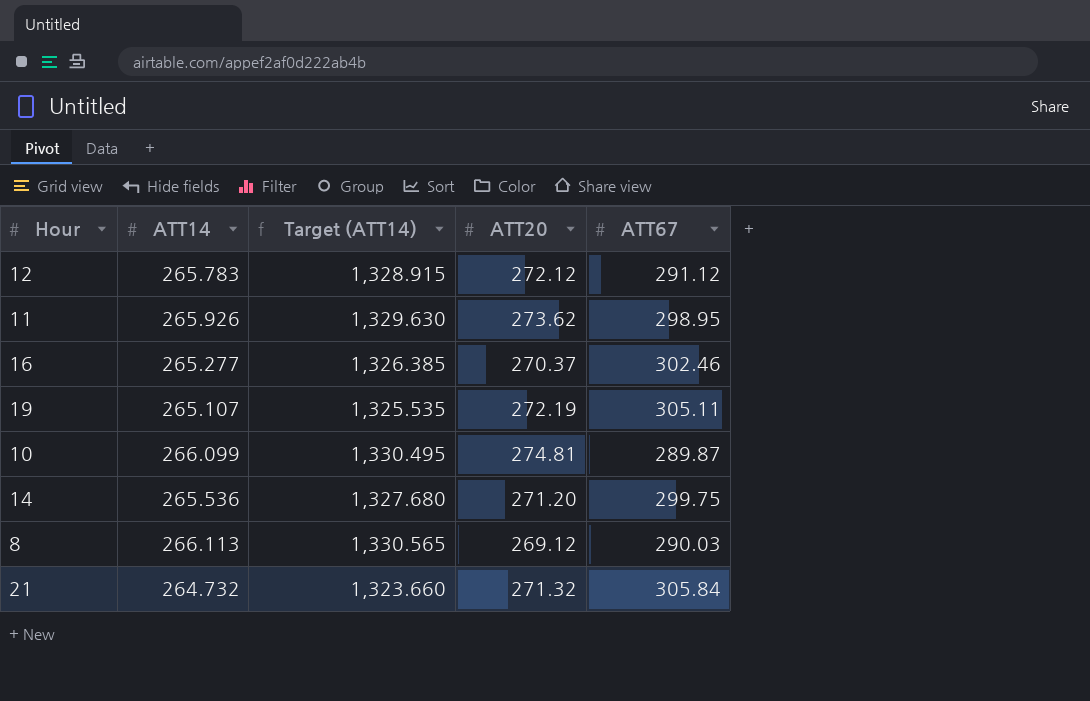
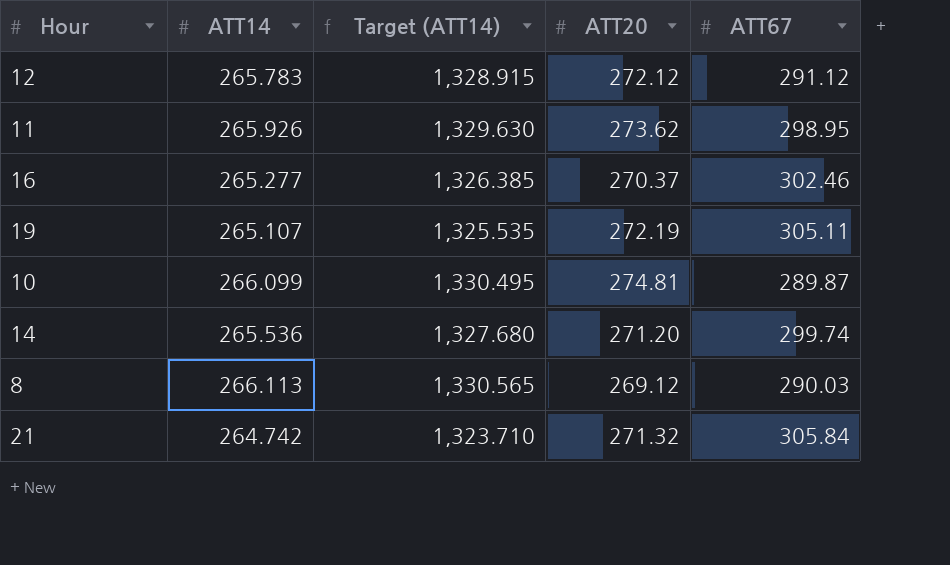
14 | ATT67: 299.75 -> 299.74
21 | ATT14: 264.732 -> 264.742
21 | Target (ATT14): 1,323.660 -> 1,323.710

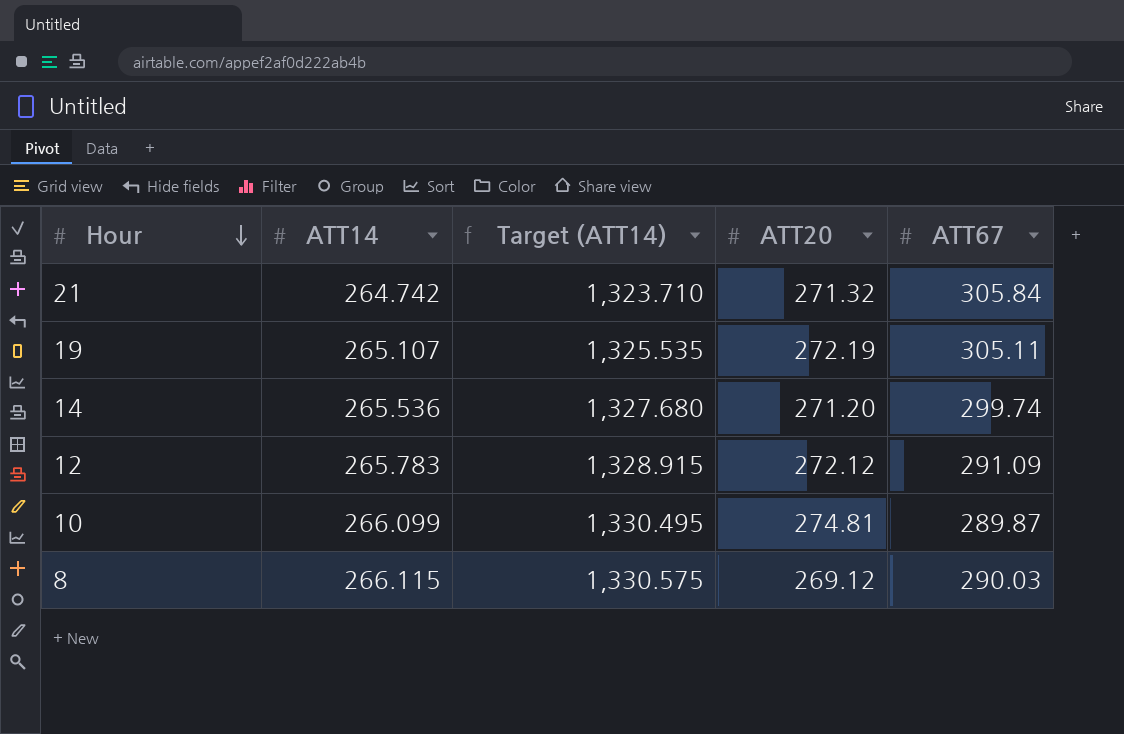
row order: none -> Hour descending
row 11: 265.926 | 1,329.630 | 273.62 | 298.95 -> none
row 16: 265.277 | 1,326.385 | 270.37 | 302.46 -> none
12 | ATT67: 291.12 -> 291.09
8 | ATT14: 266.113 -> 266.115
8 | Target (ATT14): 1,330.565 -> 1,330.575

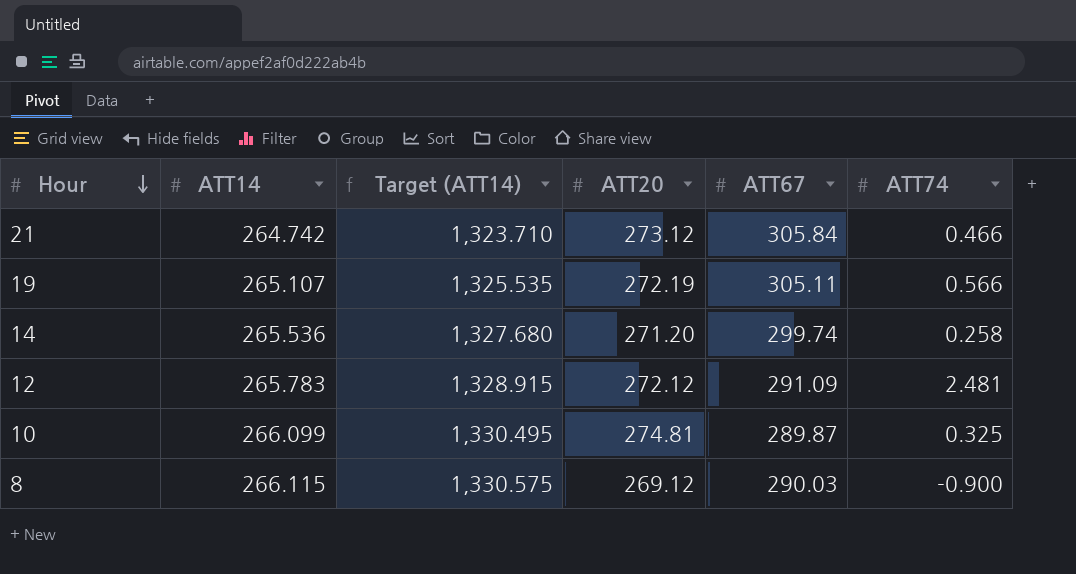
column ATT74 | position: none -> 6
21 | ATT20: 271.32 -> 273.12

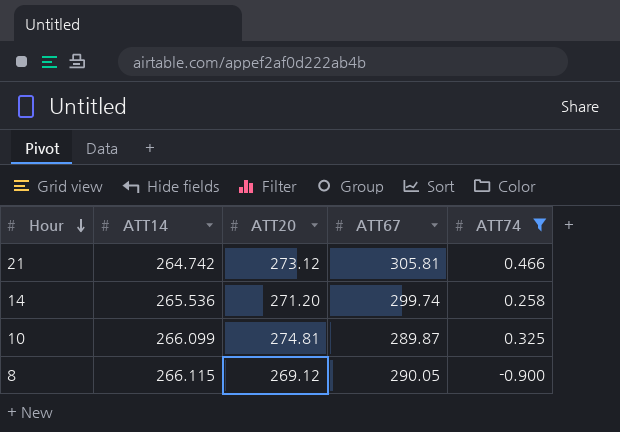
filter: none -> ATT74 <= 0.466
column Target (ATT14) | formula: [ATT14] * 5 -> none
21 | ATT67: 305.84 -> 305.81
8 | ATT67: 290.03 -> 290.05

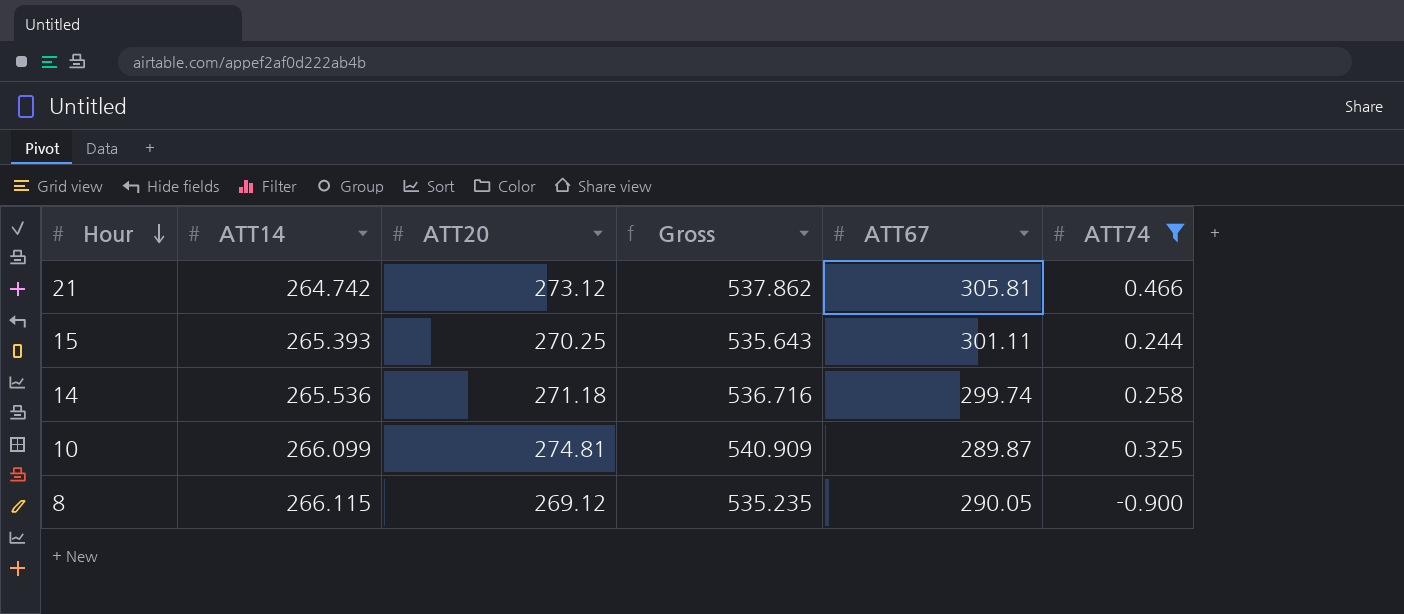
column Gross | formula: none -> [ATT14] + [ATT20]
row 15: none -> 265.393 | 270.25 | 535.643 | 301.11 | 0.244
14 | ATT20: 271.20 -> 271.18

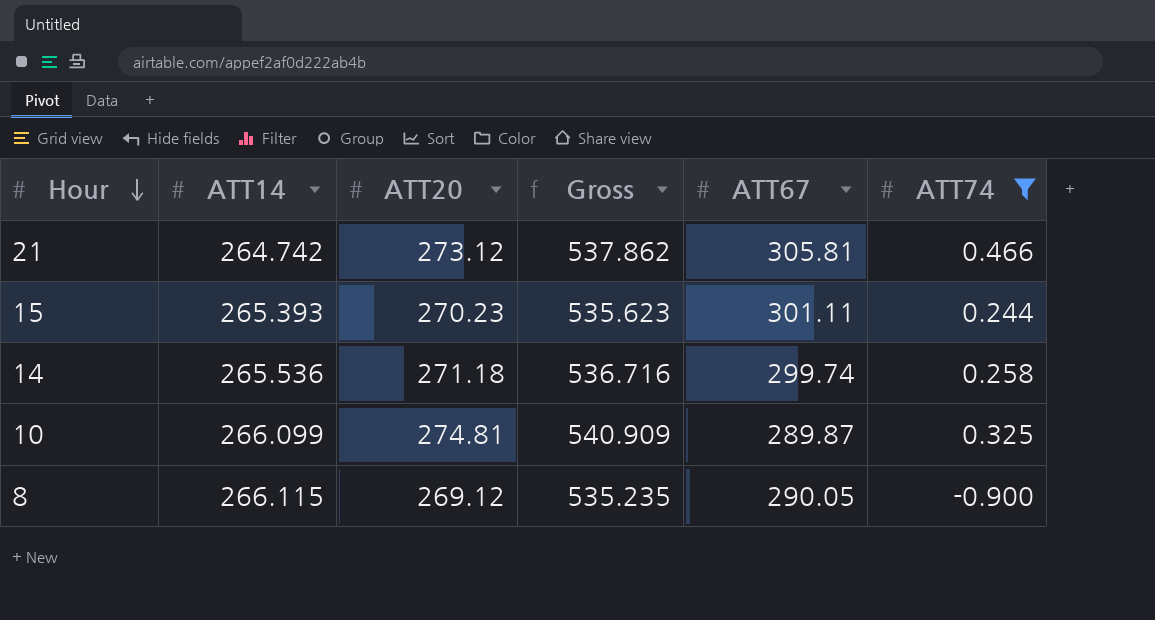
15 | ATT20: 270.25 -> 270.23
15 | Gross: 535.643 -> 535.623

